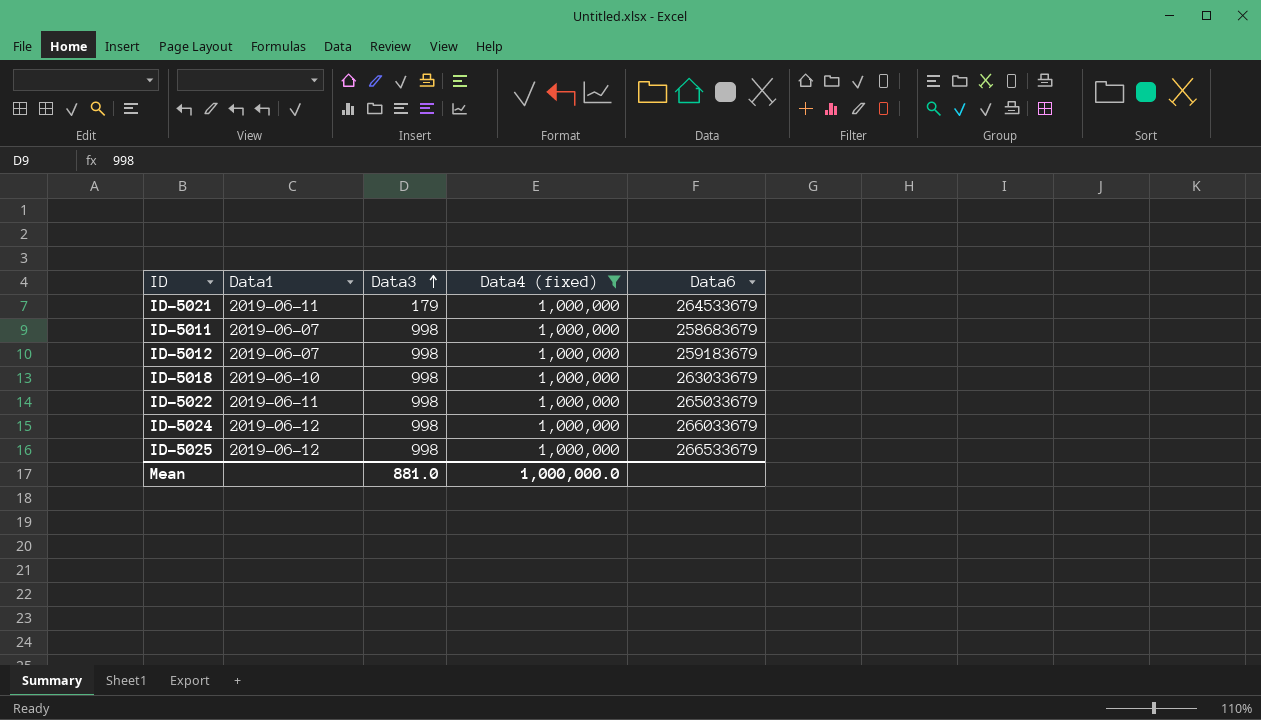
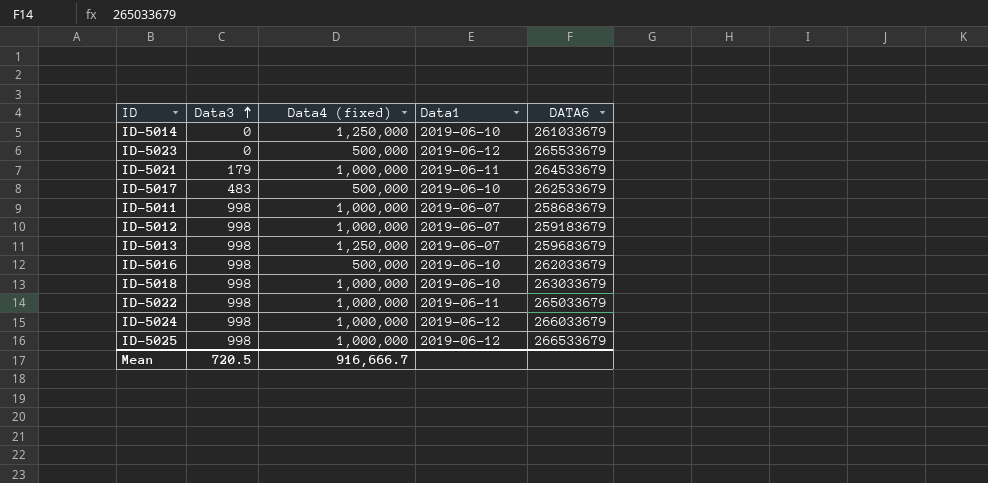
filter: Data4 (fixed) = 1,000,000 -> none
column Data1 | position: 2 -> 4
column name: Data6 -> DATA6
Mean | Data3: 881.0 -> 720.5
Mean | Data4 (fixed): 1,000,000.0 -> 916,666.7

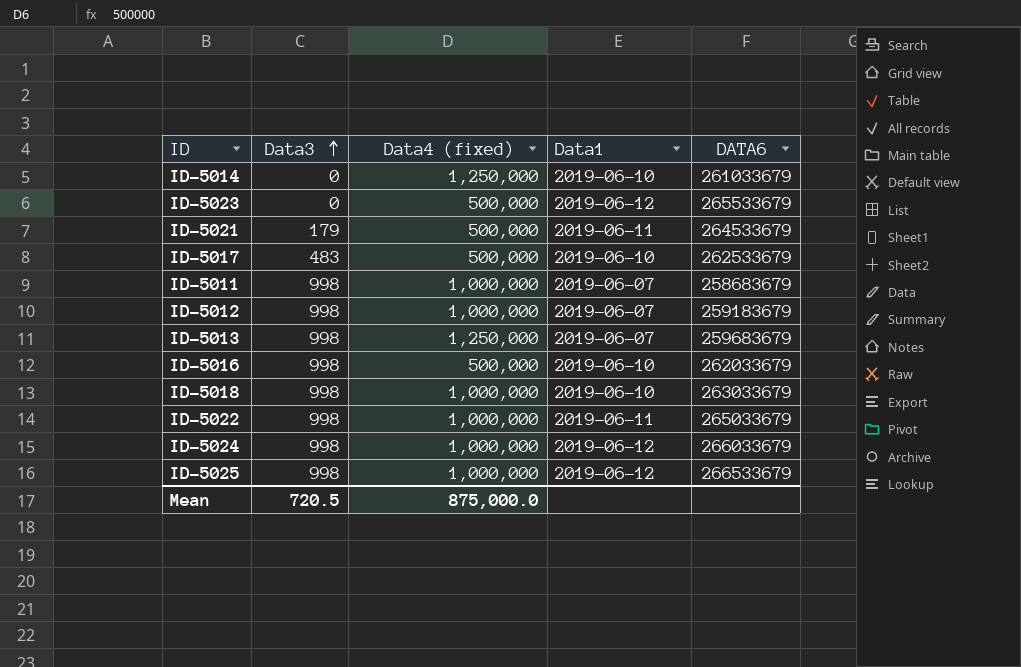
ID-5021 | Data4 (fixed): 1,000,000 -> 500,000
Mean | Data4 (fixed): 916,666.7 -> 875,000.0

